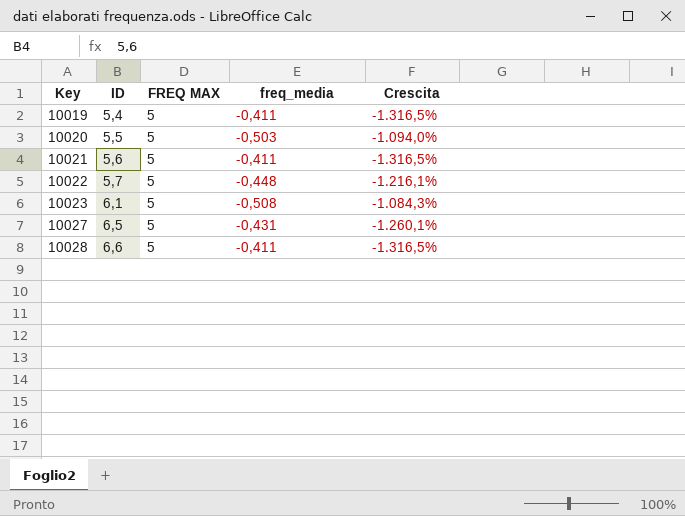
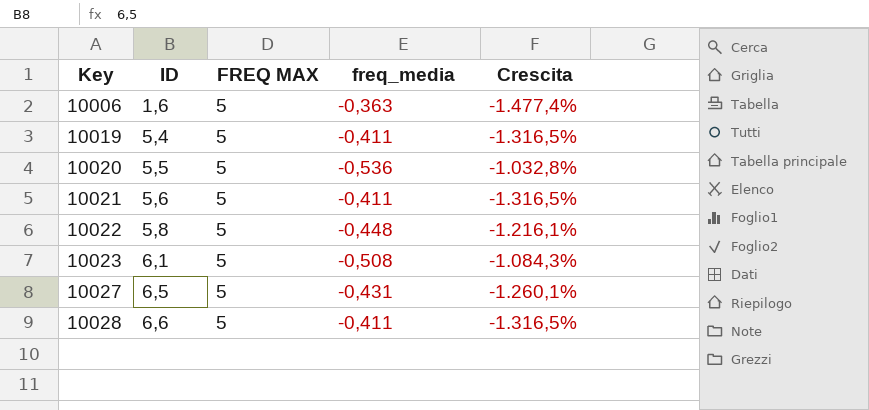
row 10006: none -> 1,6 | 5 | -0,363 | -1.477,4%
10020 | freq_media: -0,503 -> -0,536
10020 | Crescita: -1.094,0% -> -1.032,8%
10022 | ID: 5,7 -> 5,8

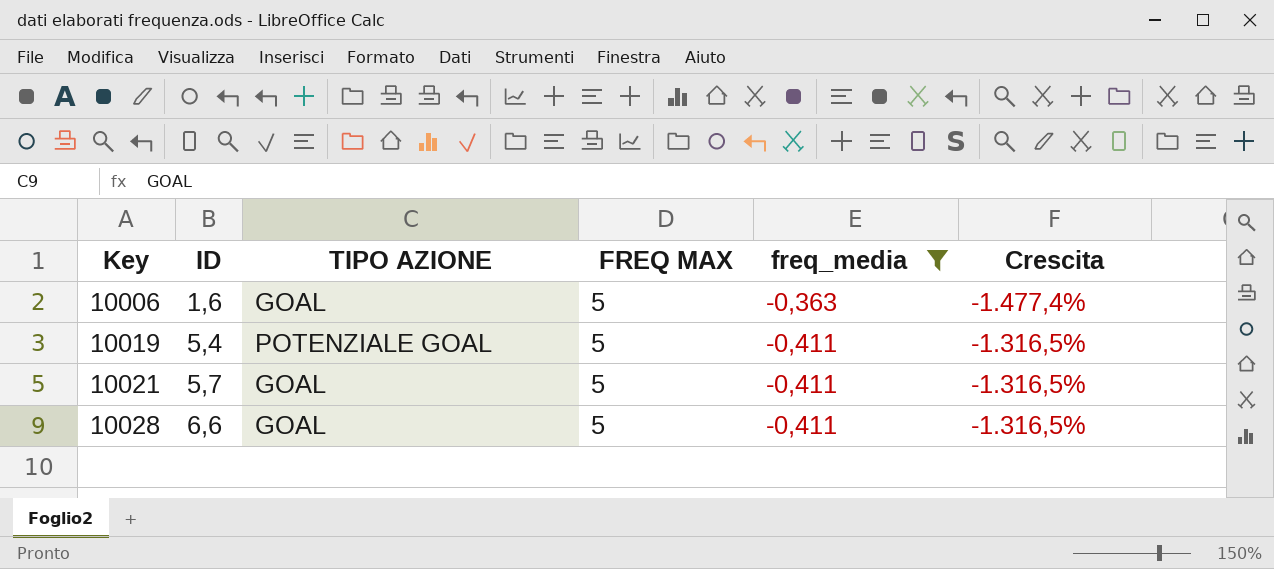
filter: none -> freq_media >= -0,411
column TIPO AZIONE | position: none -> 3
10021 | ID: 5,6 -> 5,7

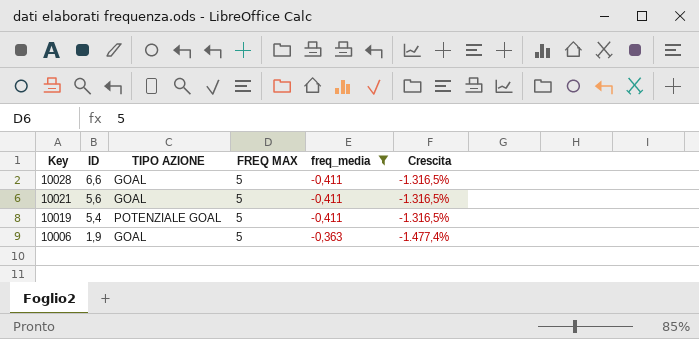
row order: Key ascending -> Key descending
10021 | ID: 5,7 -> 5,6
10006 | ID: 1,6 -> 1,9

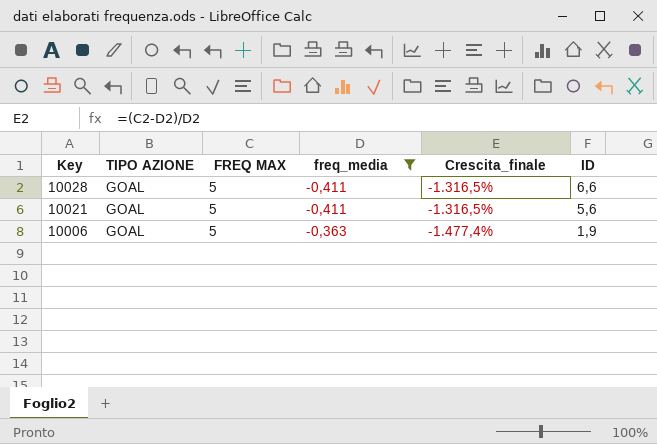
column name: Crescita -> Crescita_finale
column ID | position: 2 -> 6
row 10019: 5,4 | POTENZIALE GOAL | 5 | -0,411 | -1.316,5% -> none

